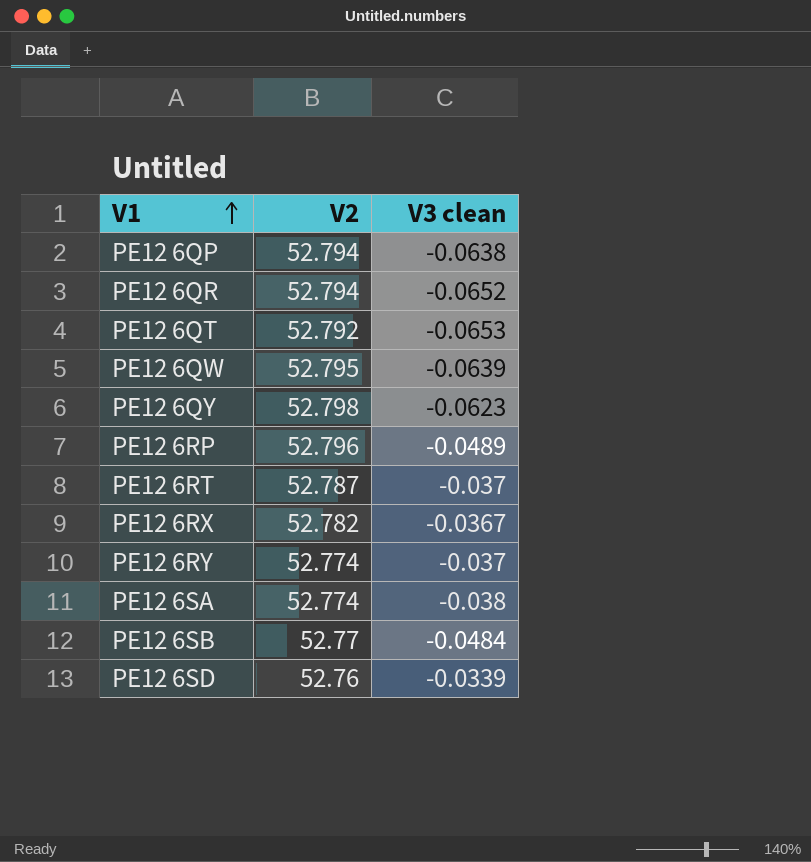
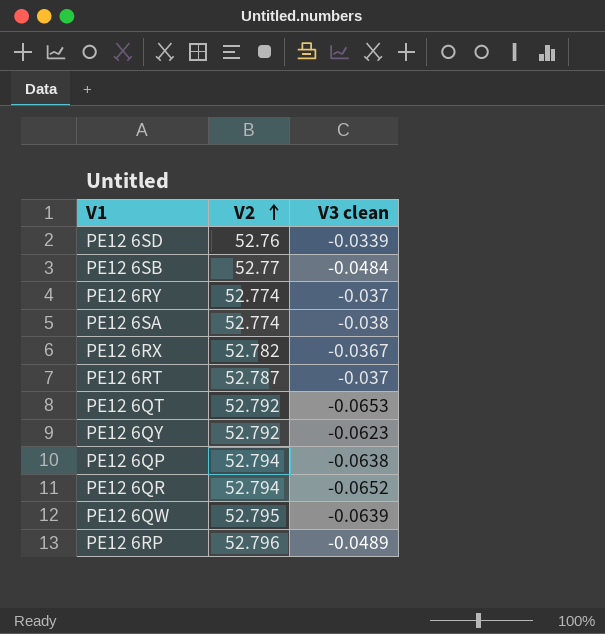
row order: V1 ascending -> V2 ascending
PE12 6QY | V2: 52.798 -> 52.792

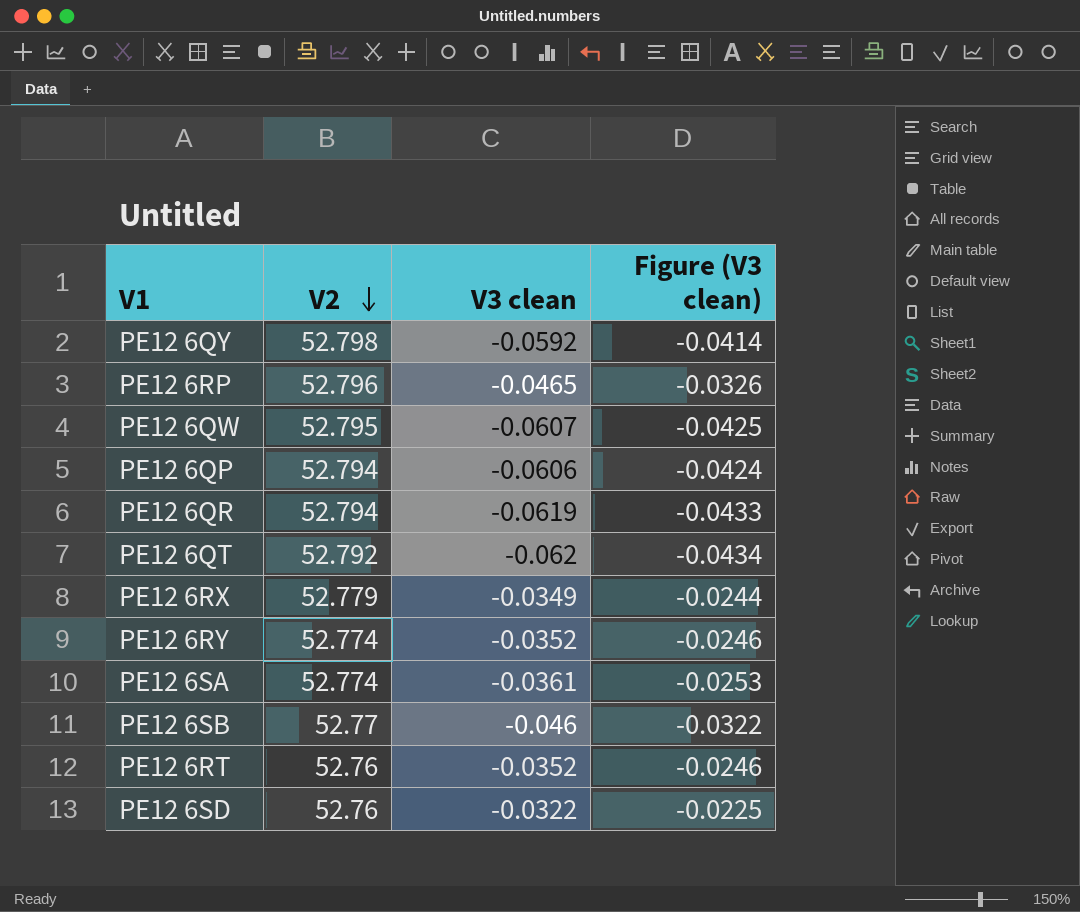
row order: V2 ascending -> V2 descending
column Figure (V3 clean) | formula: none -> [V3 clean] * 0.7
PE12 6QY | V2: 52.792 -> 52.798
PE12 6QY | V3 clean: -0.0623 -> -0.0592
PE12 6RP | V3 clean: -0.0489 -> -0.0465
PE12 6QW | V3 clean: -0.0639 -> -0.0607
PE12 6QP | V3 clean: -0.0638 -> -0.0606
PE12 6QR | V3 clean: -0.0652 -> -0.0619
PE12 6QT | V3 clean: -0.0653 -> -0.062
PE12 6RX | V2: 52.782 -> 52.779
PE12 6RX | V3 clean: -0.0367 -> -0.0349
PE12 6RY | V3 clean: -0.037 -> -0.0352
PE12 6SA | V3 clean: -0.038 -> -0.0361
PE12 6SB | V3 clean: -0.0484 -> -0.046
PE12 6RT | V2: 52.787 -> 52.76
PE12 6RT | V3 clean: -0.037 -> -0.0352
PE12 6SD | V3 clean: -0.0339 -> -0.0322

